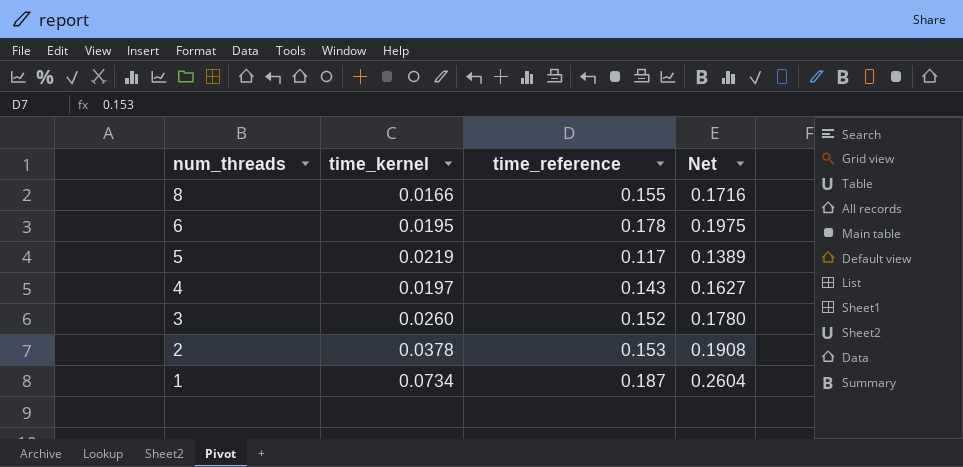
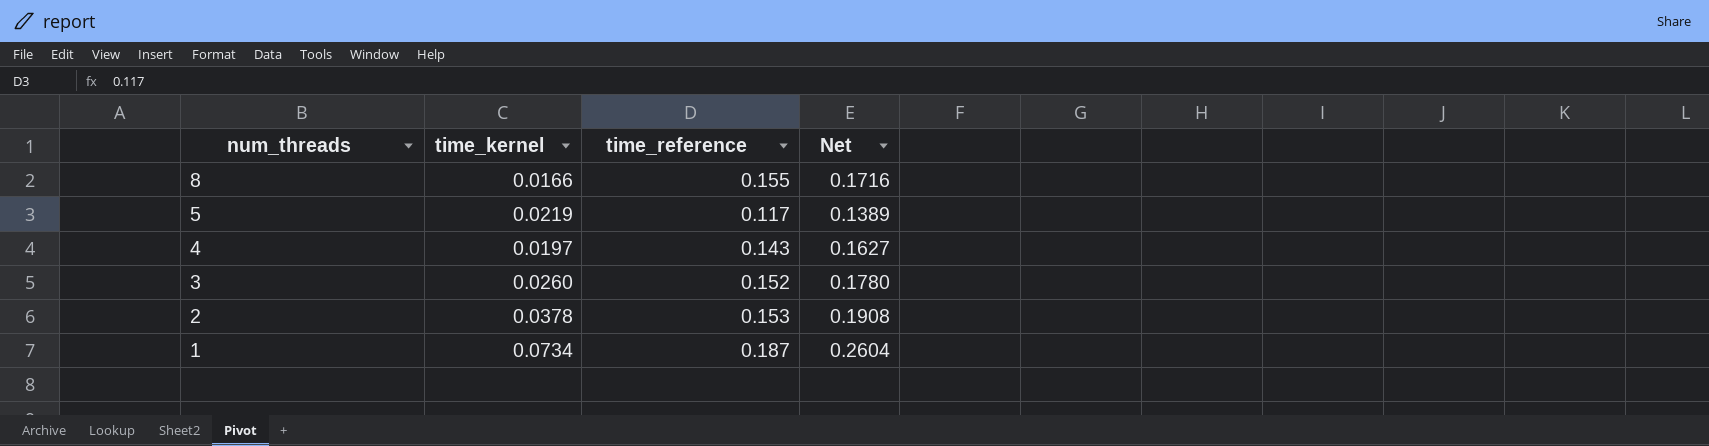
row 6: 0.0195 | 0.178 | 0.1975 -> none

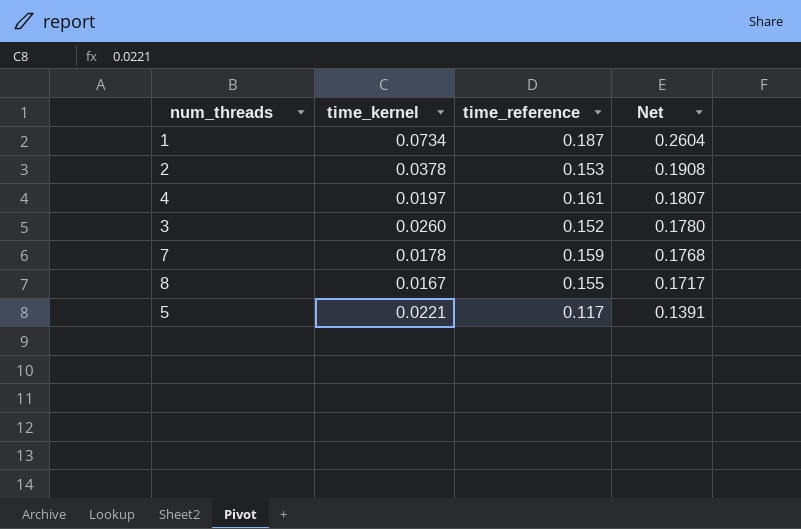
row order: num_threads descending -> Net descending
4 | time_reference: 0.143 -> 0.161
4 | Net: 0.1627 -> 0.1807
row 7: none -> 0.0178 | 0.159 | 0.1768
8 | time_kernel: 0.0166 -> 0.0167
8 | Net: 0.1716 -> 0.1717
5 | time_kernel: 0.0219 -> 0.0221
5 | Net: 0.1389 -> 0.1391

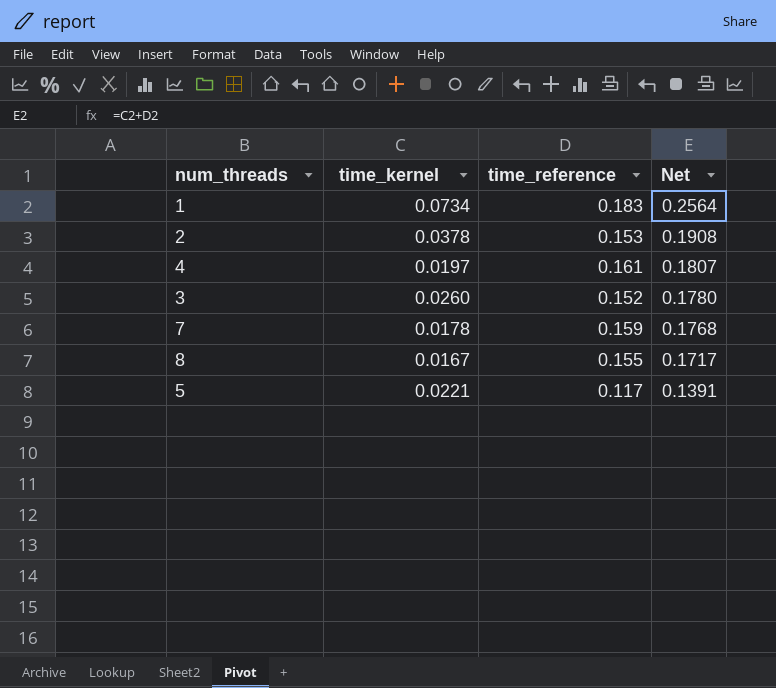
1 | time_reference: 0.187 -> 0.183
1 | Net: 0.2604 -> 0.2564

